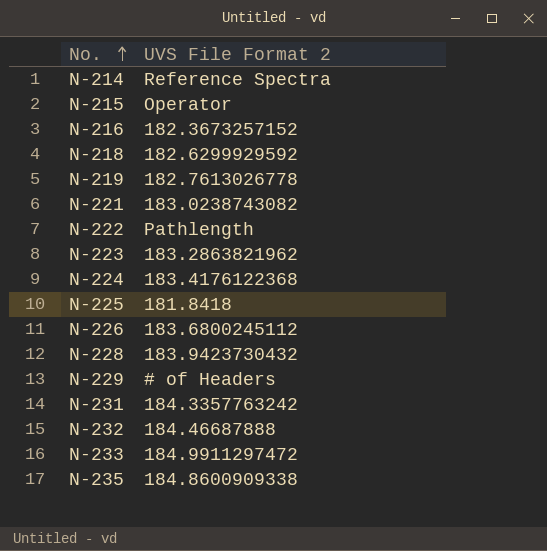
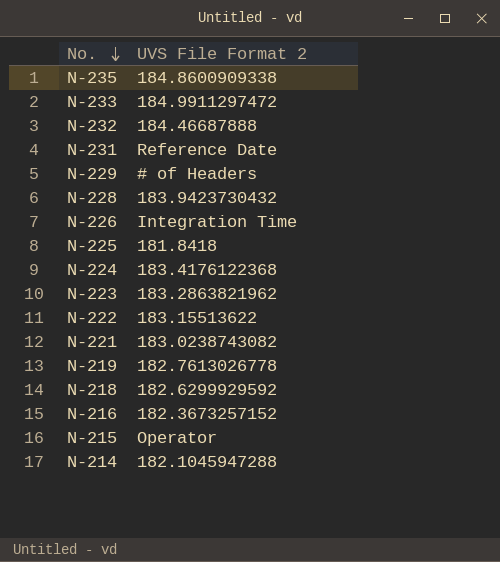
row order: No. ascending -> No. descending
N-231 | UVS File Format 2: 184.3357763242 -> Reference Date
N-226 | UVS File Format 2: 183.6800245112 -> Integration Time
N-222 | UVS File Format 2: Pathlength -> 183.15513622
N-214 | UVS File Format 2: Reference Spectra -> 182.1045947288

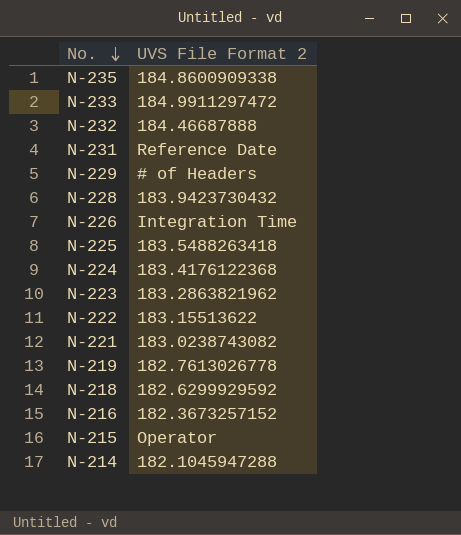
N-225 | UVS File Format 2: 181.8418 -> 183.5488263418

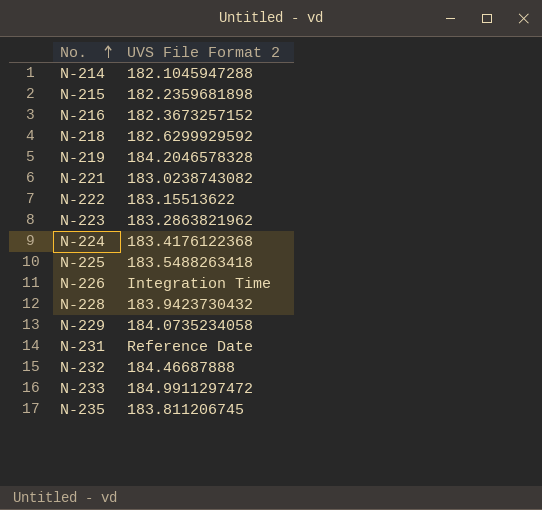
row order: No. descending -> No. ascending
N-215 | UVS File Format 2: Operator -> 182.2359681898
N-219 | UVS File Format 2: 182.7613026778 -> 184.2046578328
N-229 | UVS File Format 2: # of Headers -> 184.0735234058
N-235 | UVS File Format 2: 184.8600909338 -> 183.811206745

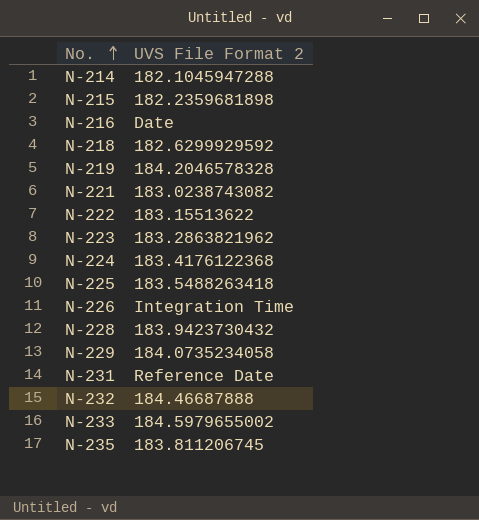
N-216 | UVS File Format 2: 182.3673257152 -> Date
N-233 | UVS File Format 2: 184.9911297472 -> 184.5979655002

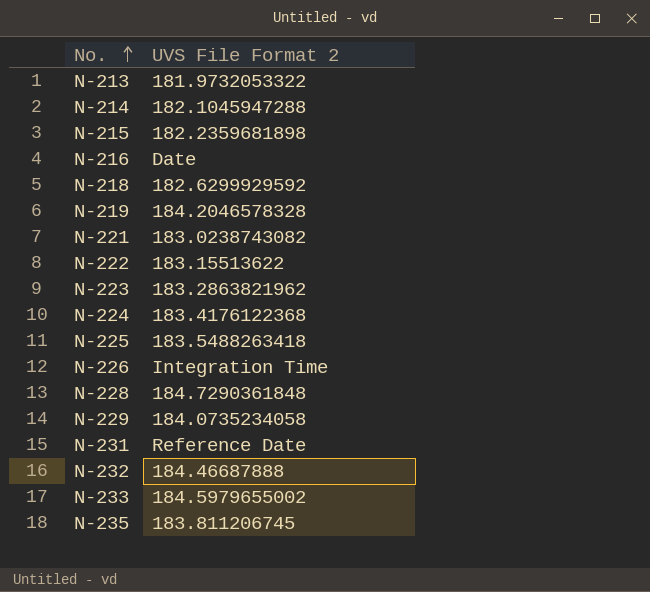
row N-213: none -> 181.9732053322
N-228 | UVS File Format 2: 183.9423730432 -> 184.7290361848

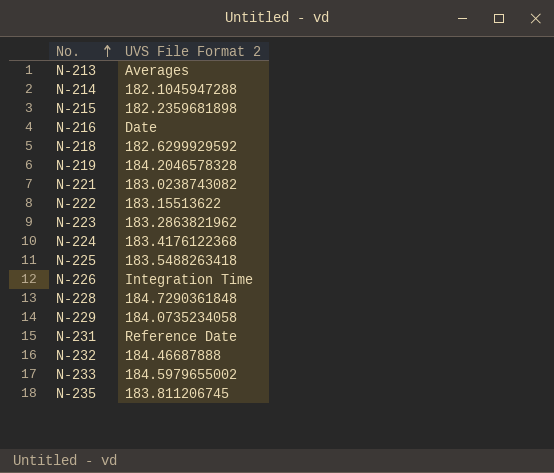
N-213 | UVS File Format 2: 181.9732053322 -> Averages

